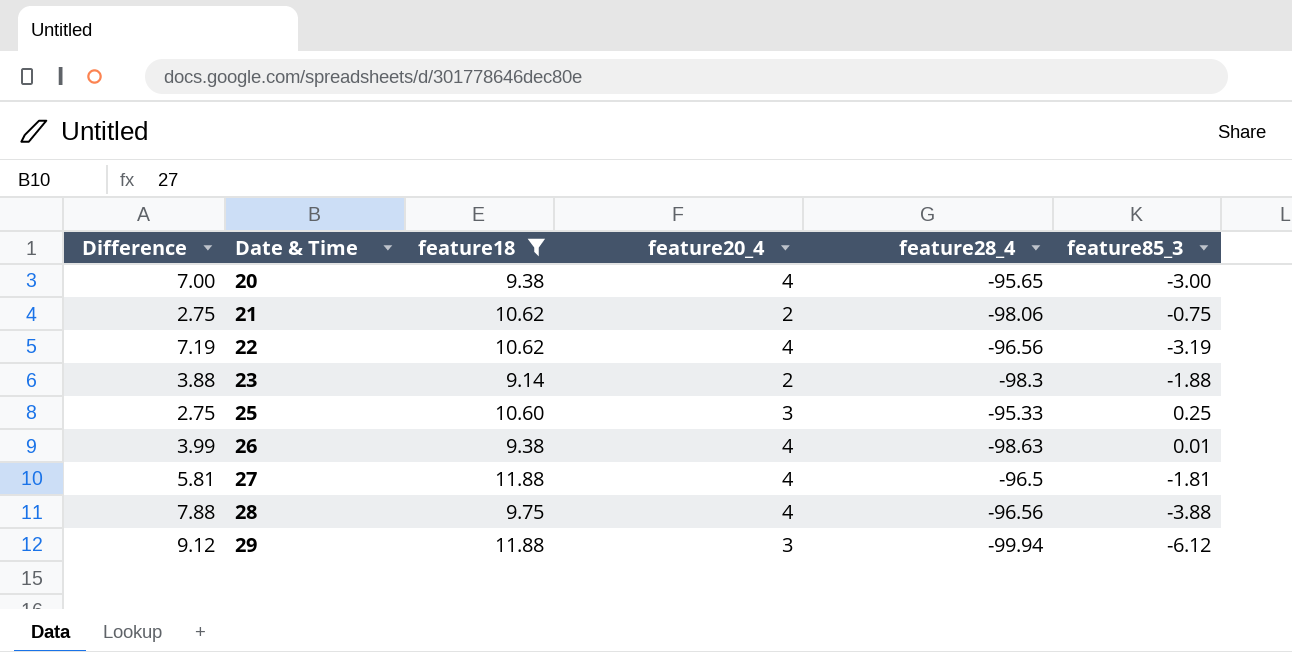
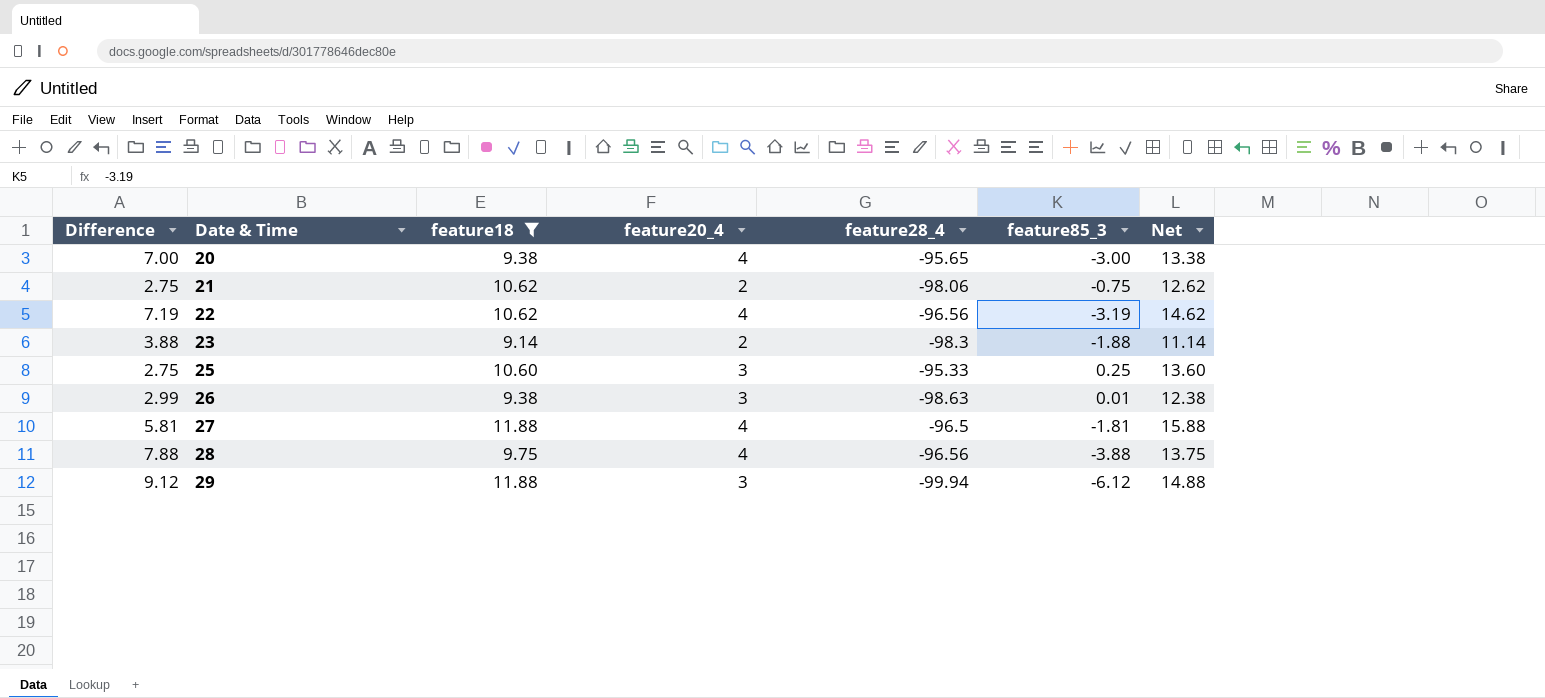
column Net | formula: none -> [feature18] + [feature20_4]
26 | Difference: 3.99 -> 2.99
26 | feature20_4: 4 -> 3

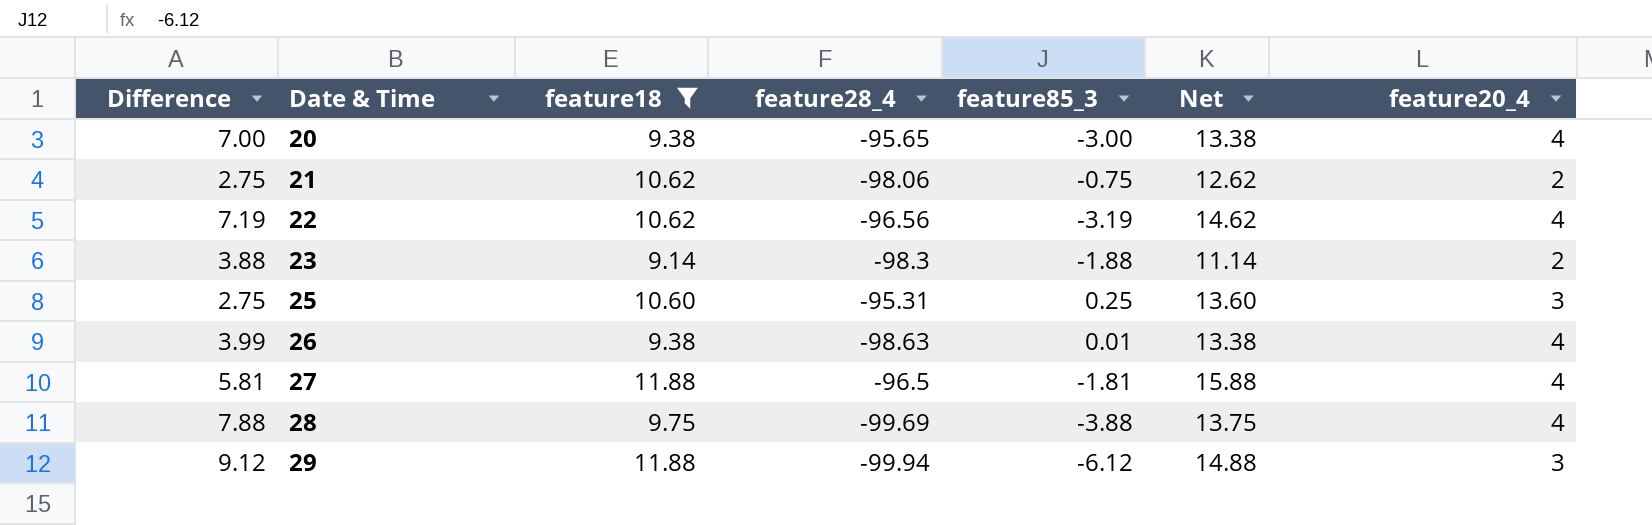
column feature20_4 | position: 4 -> 7
25 | feature28_4: -95.33 -> -95.31
26 | Difference: 2.99 -> 3.99
26 | Net: 12.38 -> 13.38
26 | feature20_4: 3 -> 4
28 | feature28_4: -96.56 -> -99.69

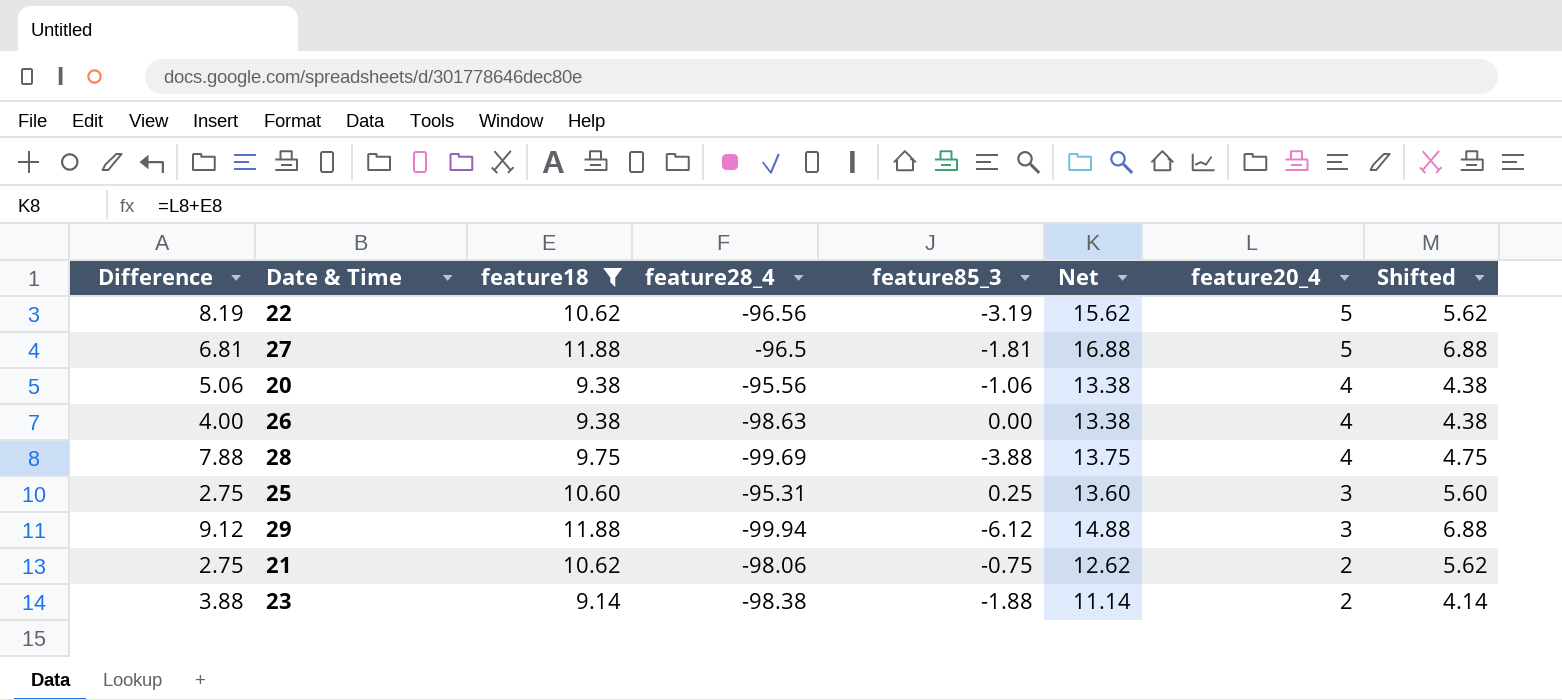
row order: Date & Time ascending -> feature20_4 descending
column Shifted | formula: none -> [feature18] - 5
22 | Difference: 7.19 -> 8.19
22 | Net: 14.62 -> 15.62
22 | feature20_4: 4 -> 5
27 | Difference: 5.81 -> 6.81
27 | Net: 15.88 -> 16.88
27 | feature20_4: 4 -> 5
20 | Difference: 7.00 -> 5.06
20 | feature28_4: -95.65 -> -95.56
20 | feature85_3: -3.00 -> -1.06
26 | Difference: 3.99 -> 4.00
26 | feature85_3: 0.01 -> 0.00
23 | feature28_4: -98.3 -> -98.38

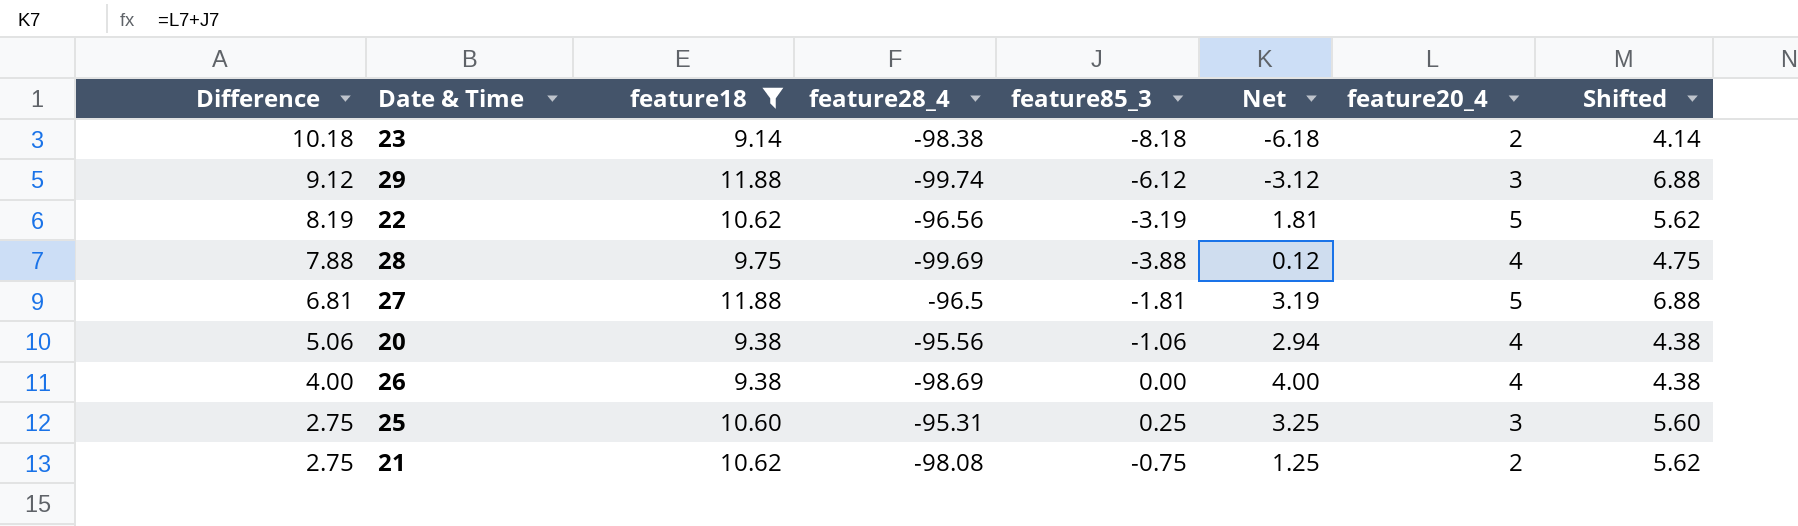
row order: feature20_4 descending -> Difference descending
column Net | formula: [feature18] + [feature20_4] -> [feature85_3] + [feature20_4]
23 | Difference: 3.88 -> 10.18
23 | feature85_3: -1.88 -> -8.18
29 | feature28_4: -99.94 -> -99.74
26 | feature28_4: -98.63 -> -98.69
21 | feature28_4: -98.06 -> -98.08

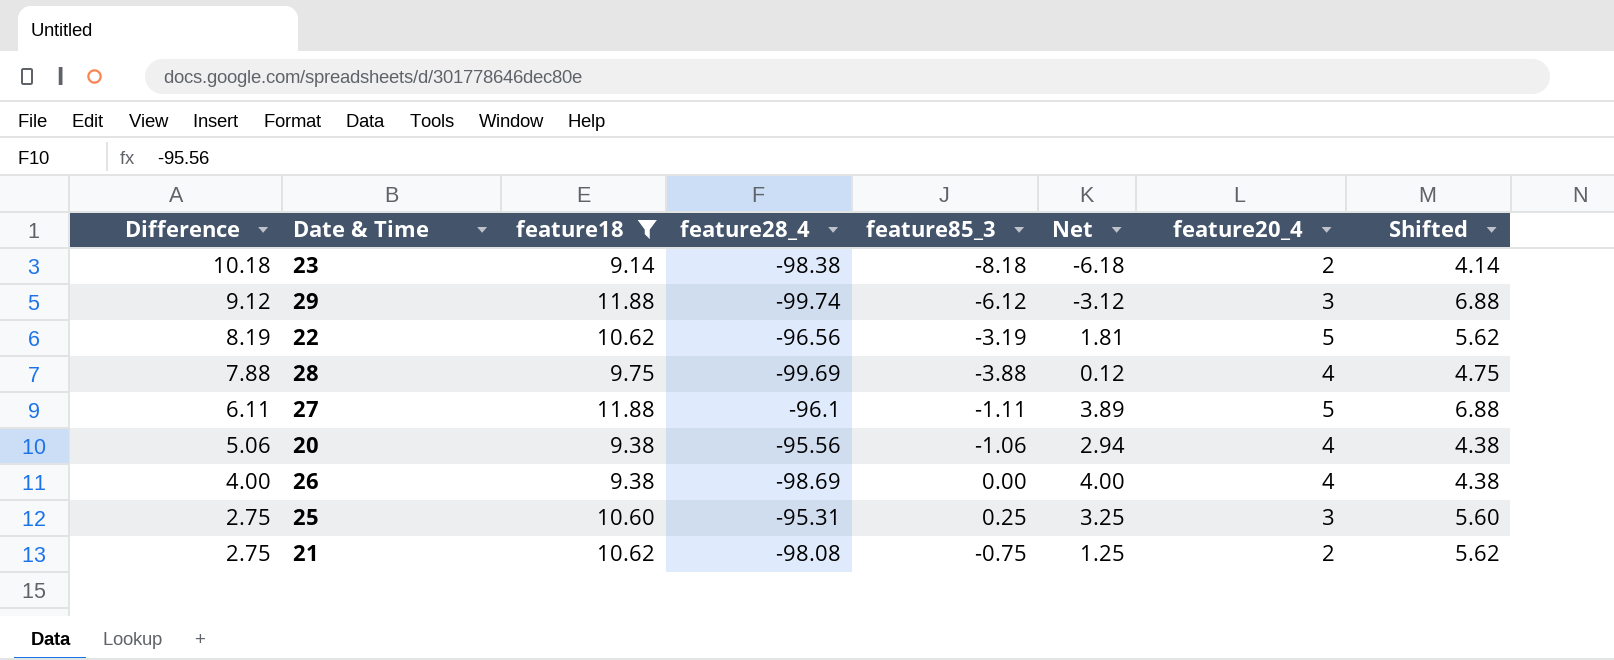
27 | Difference: 6.81 -> 6.11
27 | feature28_4: -96.5 -> -96.1
27 | feature85_3: -1.81 -> -1.11
27 | Net: 3.19 -> 3.89

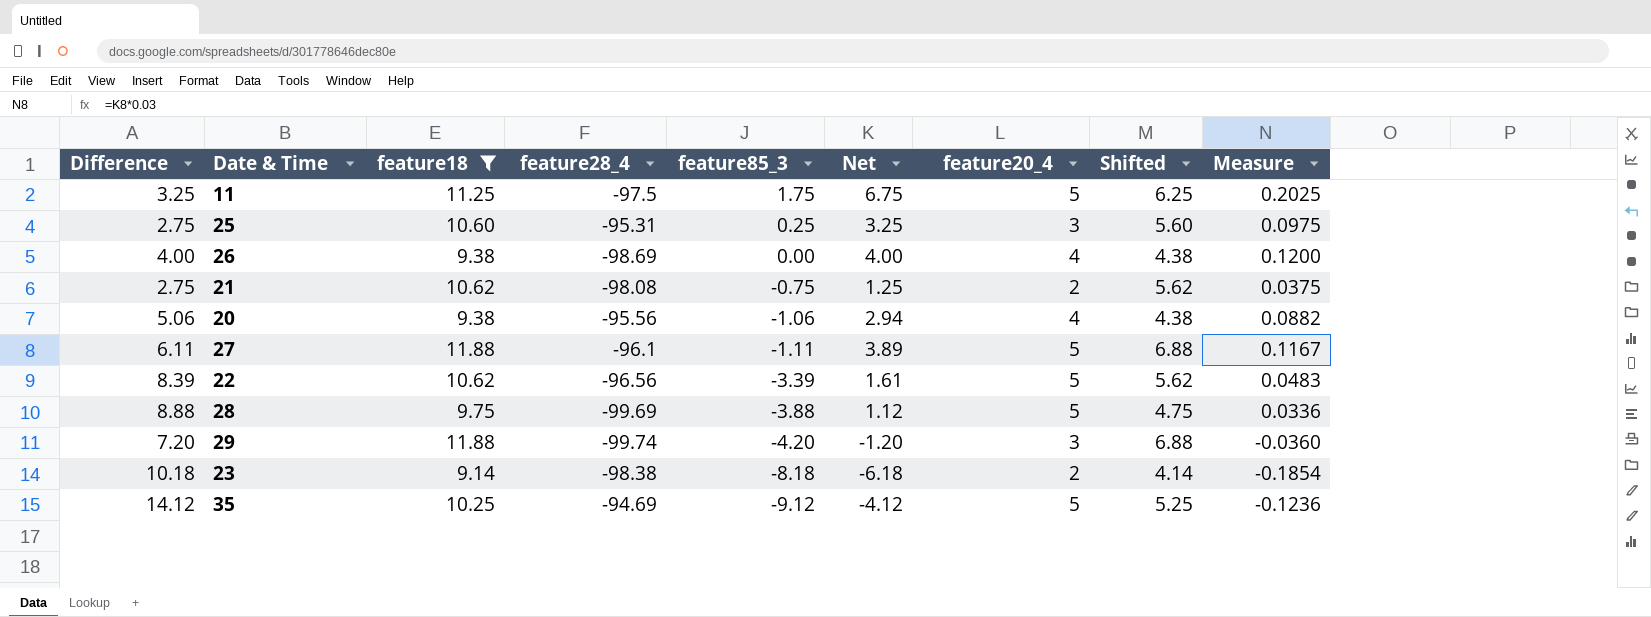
row order: Difference descending -> feature85_3 descending
column Measure | formula: none -> [Net] * 0.03
row 11: none -> 3.25 | 11.25 | -97.5 | 1.75 | 6.75 | 5 | 6.25 | 0.2025
22 | Difference: 8.19 -> 8.39
22 | feature85_3: -3.19 -> -3.39
22 | Net: 1.81 -> 1.61
28 | Difference: 7.88 -> 8.88
28 | Net: 0.12 -> 1.12
28 | feature20_4: 4 -> 5
29 | Difference: 9.12 -> 7.20
29 | feature85_3: -6.12 -> -4.20
29 | Net: -3.12 -> -1.20
row 35: none -> 14.12 | 10.25 | -94.69 | -9.12 | -4.12 | 5 | 5.25 | -0.1236

